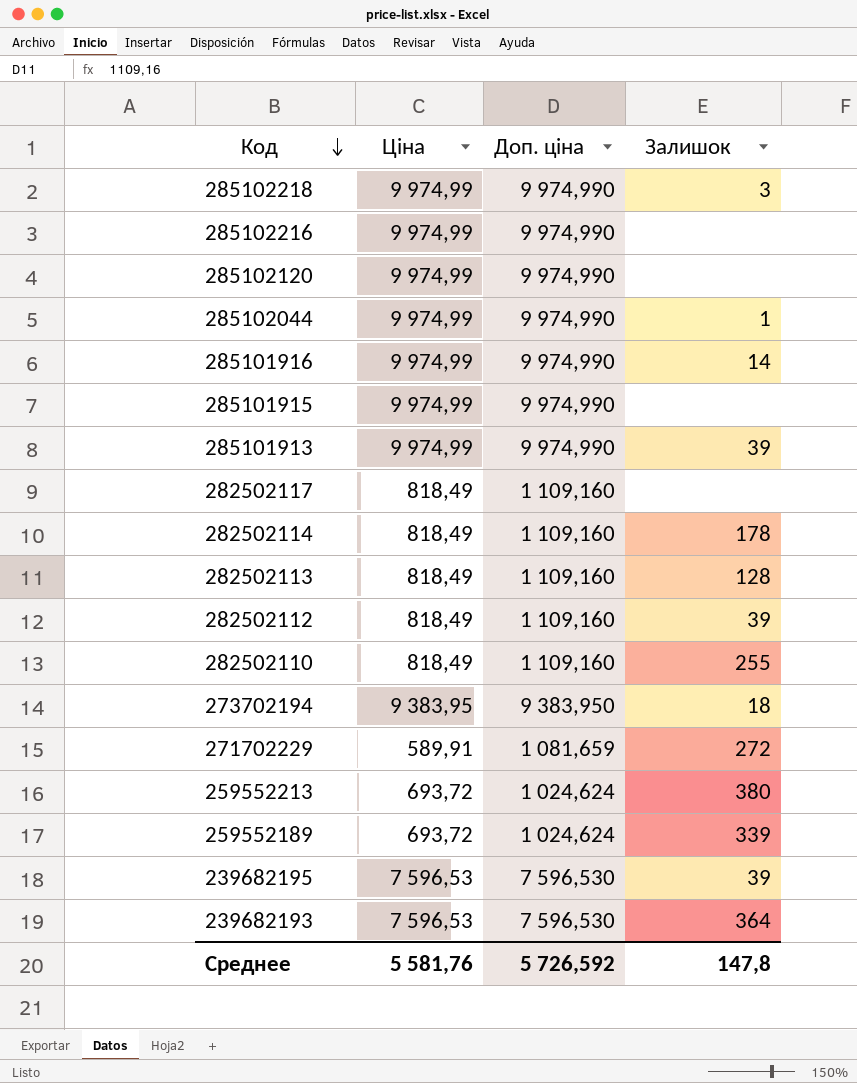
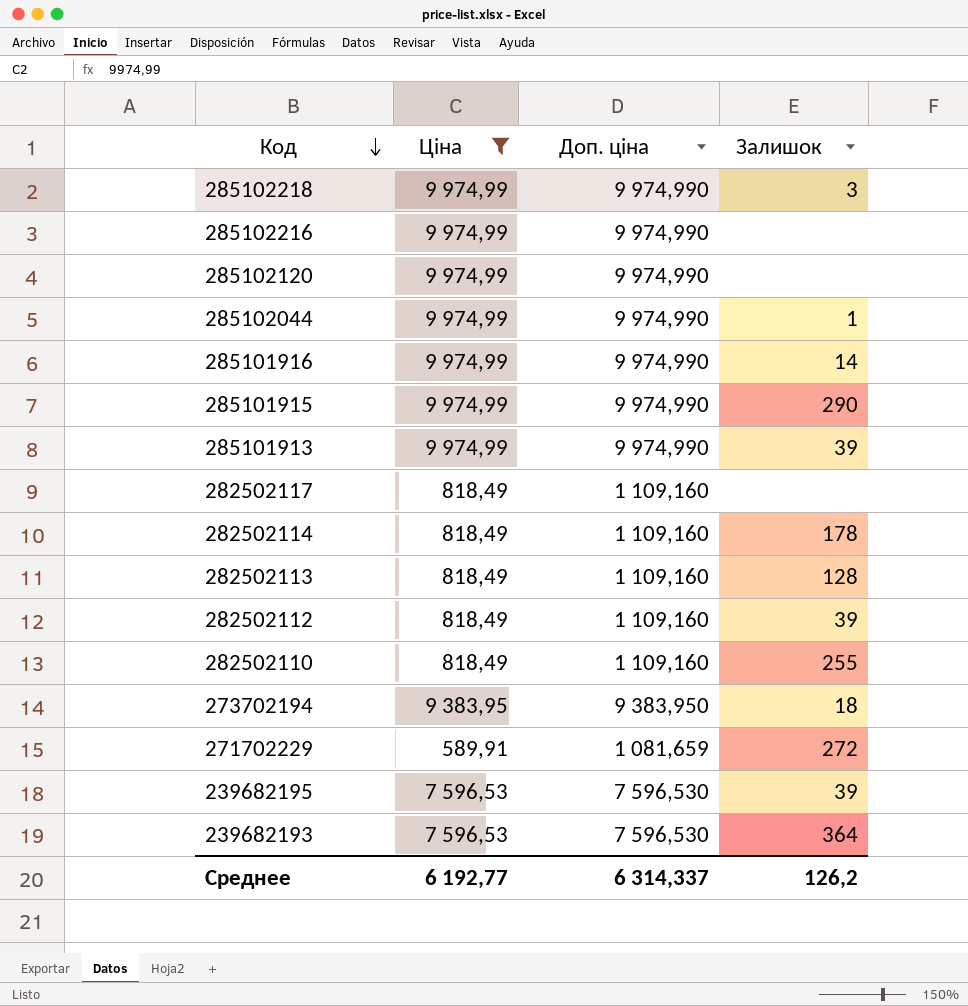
filter: none -> Ціна != 693,72
285101915 | Залишок: none -> 290
Среднее | Ціна: 5 581,76 -> 6 192,77
Среднее | Доп. ціна: 5 726,592 -> 6 314,337
Среднее | Залишок: 147,8 -> 126,2

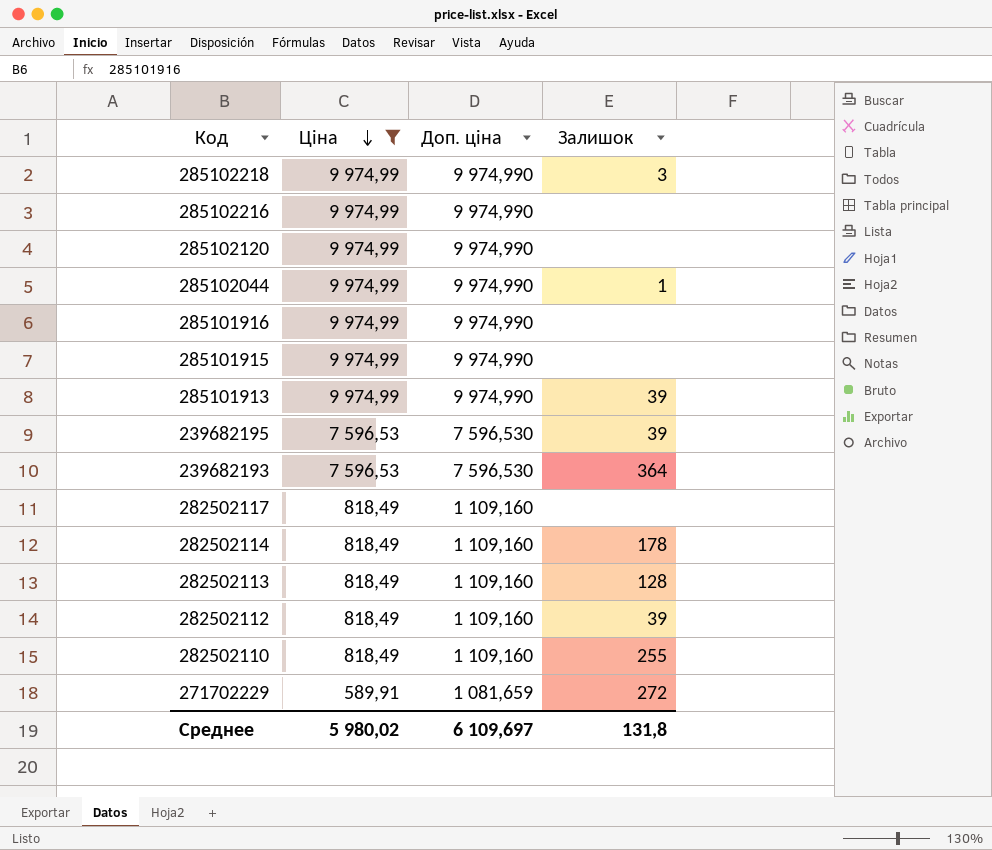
row order: Код descending -> Ціна descending
row 273702194: 9 383,95 | 9 383,950 | 18 -> none
285101916 | Залишок: 14 -> none
285101915 | Залишок: 290 -> none
Среднее | Ціна: 6 192,77 -> 5 980,02
Среднее | Доп. ціна: 6 314,337 -> 6 109,697
Среднее | Залишок: 126,2 -> 131,8

